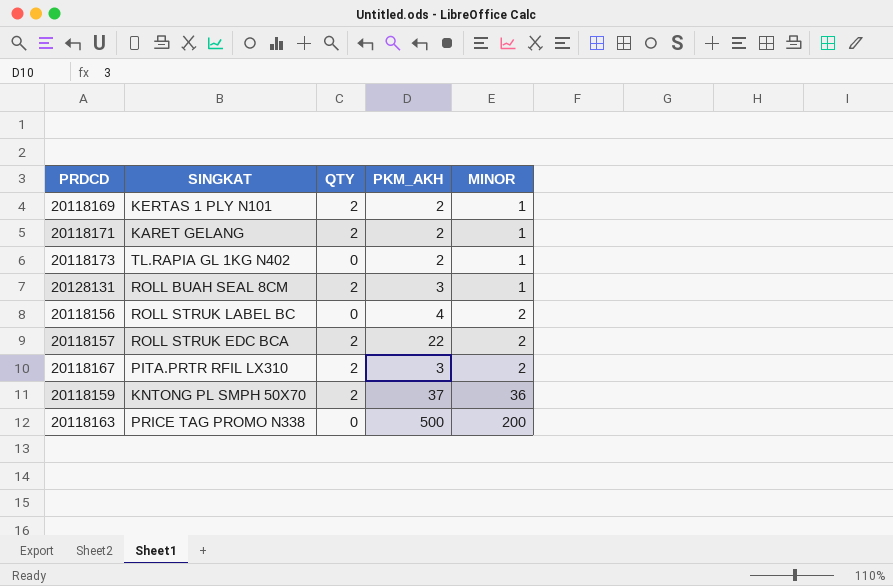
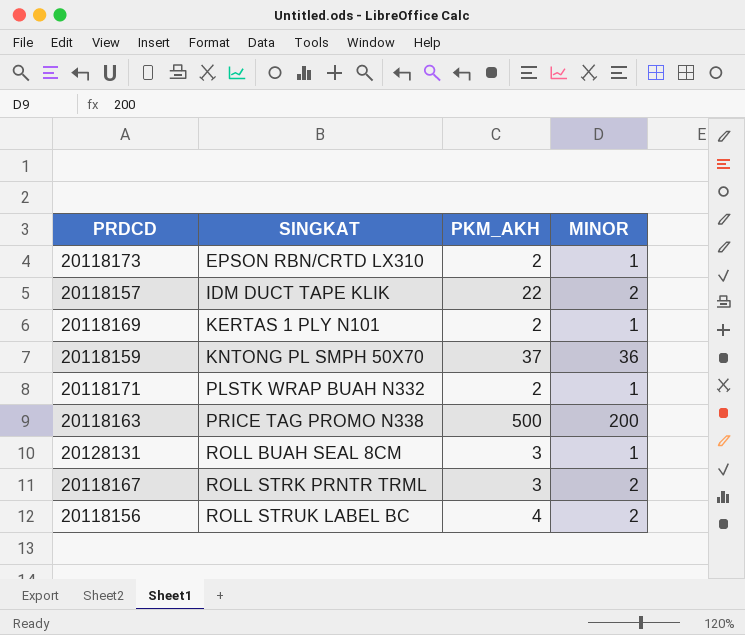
row order: MINOR ascending -> SINGKAT ascending
column QTY | position: 3 -> none
20118173 | SINGKAT: TL.RAPIA GL 1KG N402 -> EPSON RBN/CRTD LX310
20118157 | SINGKAT: ROLL STRUK EDC BCA -> IDM DUCT TAPE KLIK
20118171 | SINGKAT: KARET GELANG -> PLSTK WRAP BUAH N332
20118167 | SINGKAT: PITA.PRTR RFIL LX310 -> ROLL STRK PRNTR TRML

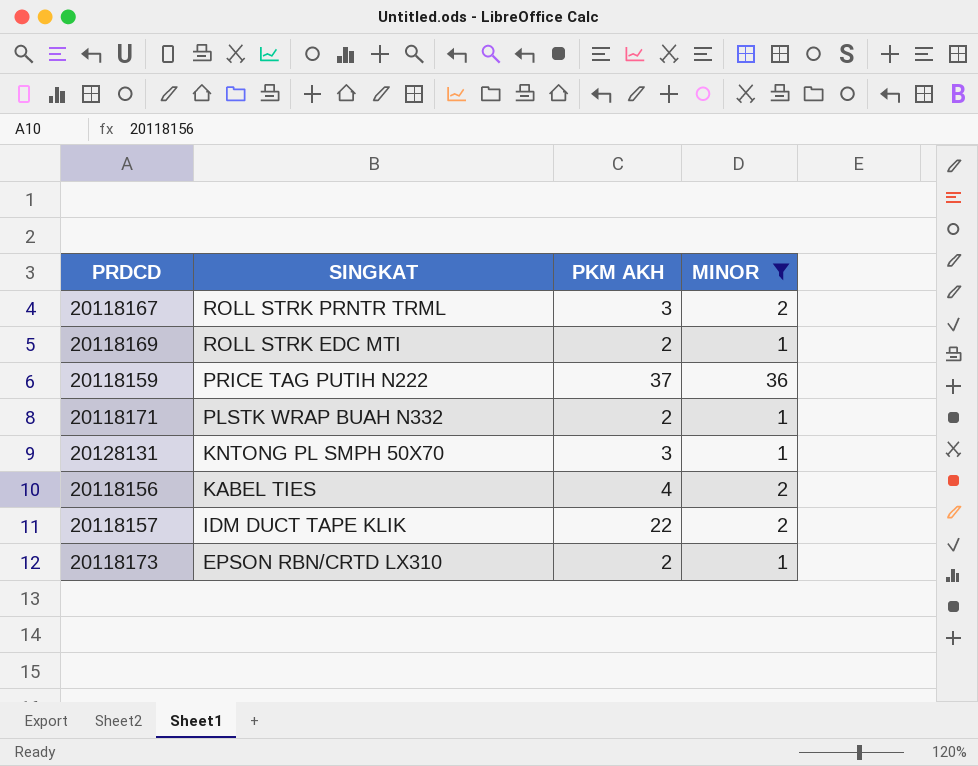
filter: none -> MINOR != 200
row order: SINGKAT ascending -> SINGKAT descending
column name: PKM_AKH -> PKM AKH
20118169 | SINGKAT: KERTAS 1 PLY N101 -> ROLL STRK EDC MTI
20118159 | SINGKAT: KNTONG PL SMPH 50X70 -> PRICE TAG PUTIH N222
20128131 | SINGKAT: ROLL BUAH SEAL 8CM -> KNTONG PL SMPH 50X70
20118156 | SINGKAT: ROLL STRUK LABEL BC -> KABEL TIES

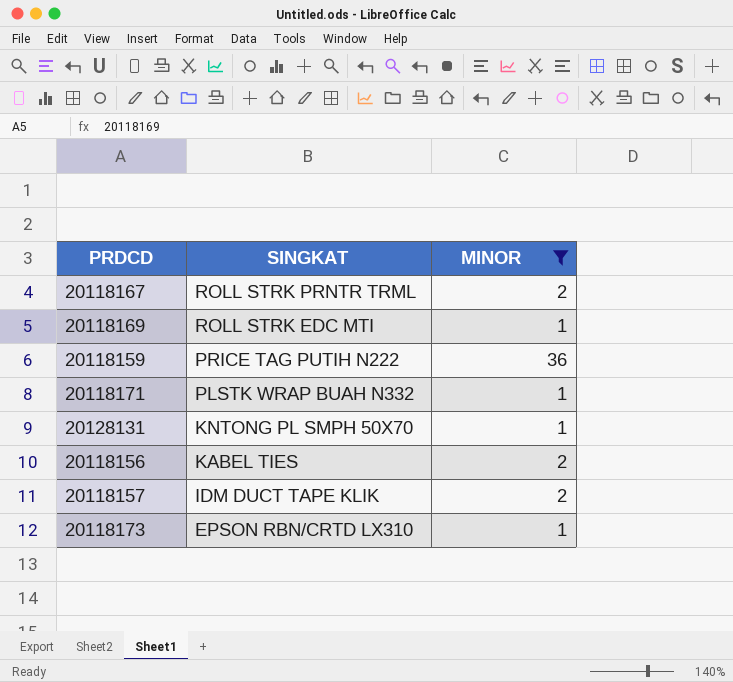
column PKM AKH | position: 3 -> none

